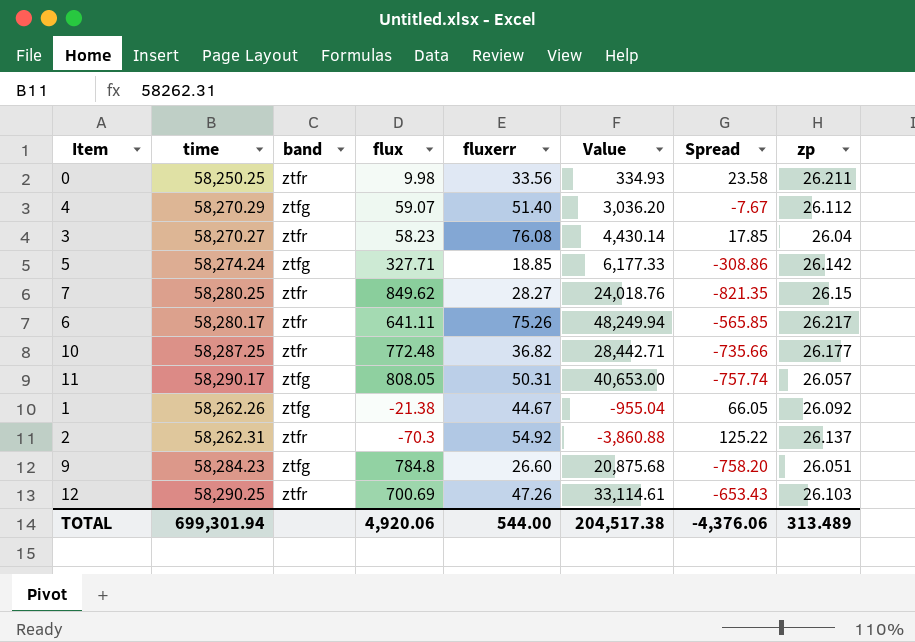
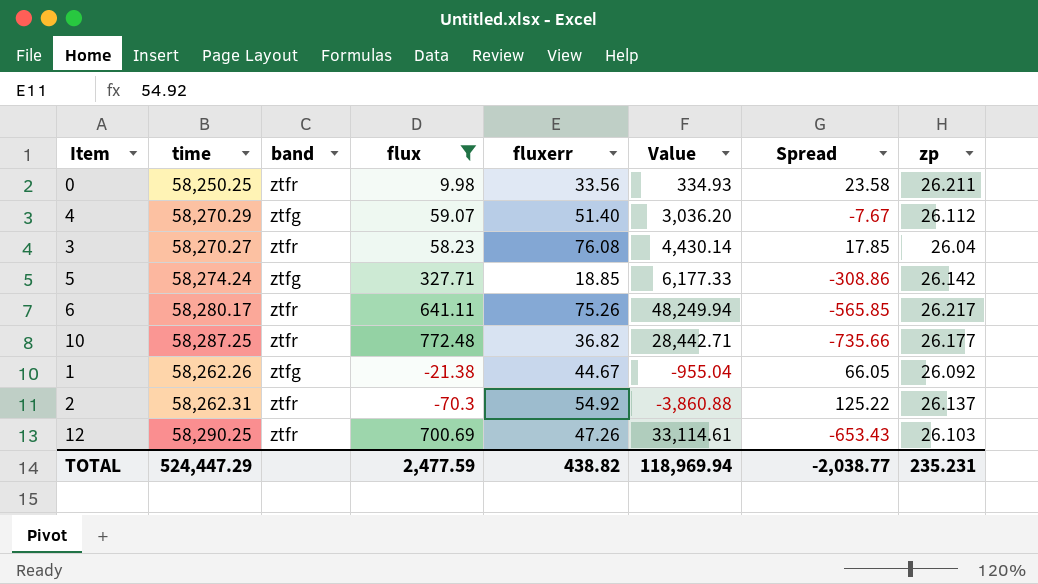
filter: none -> flux <= 772.48
TOTAL | time: 699,301.94 -> 524,447.29
TOTAL | flux: 4,920.06 -> 2,477.59
TOTAL | fluxerr: 544.00 -> 438.82
TOTAL | Value: 204,517.38 -> 118,969.94
TOTAL | Spread: -4,376.06 -> -2,038.77
TOTAL | zp: 313.489 -> 235.231

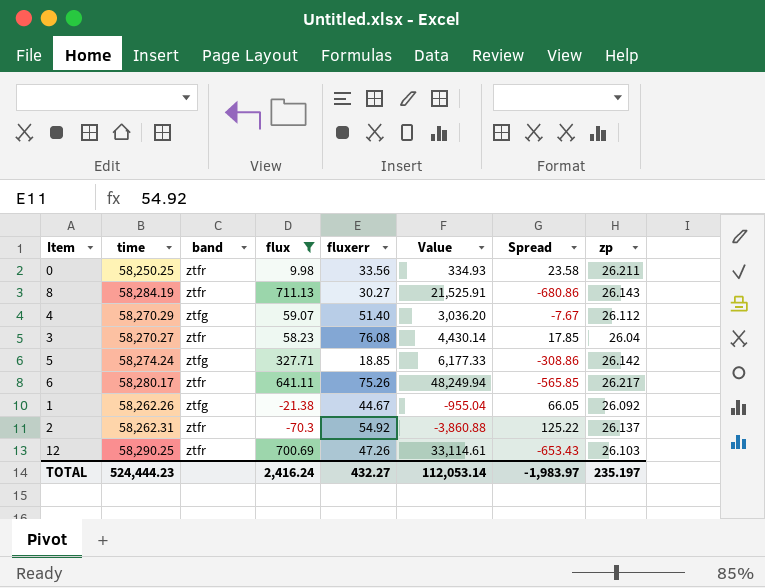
row 10: 58,287.25 | ztfr | 772.48 | 36.82 | 28,442.71 | -735.66 | 26.177 -> none
row 8: none -> 58,284.19 | ztfr | 711.13 | 30.27 | 21,525.91 | -680.86 | 26.143
TOTAL | time: 524,447.29 -> 524,444.23
TOTAL | flux: 2,477.59 -> 2,416.24
TOTAL | fluxerr: 438.82 -> 432.27
TOTAL | Value: 118,969.94 -> 112,053.14
TOTAL | Spread: -2,038.77 -> -1,983.97
TOTAL | zp: 235.231 -> 235.197

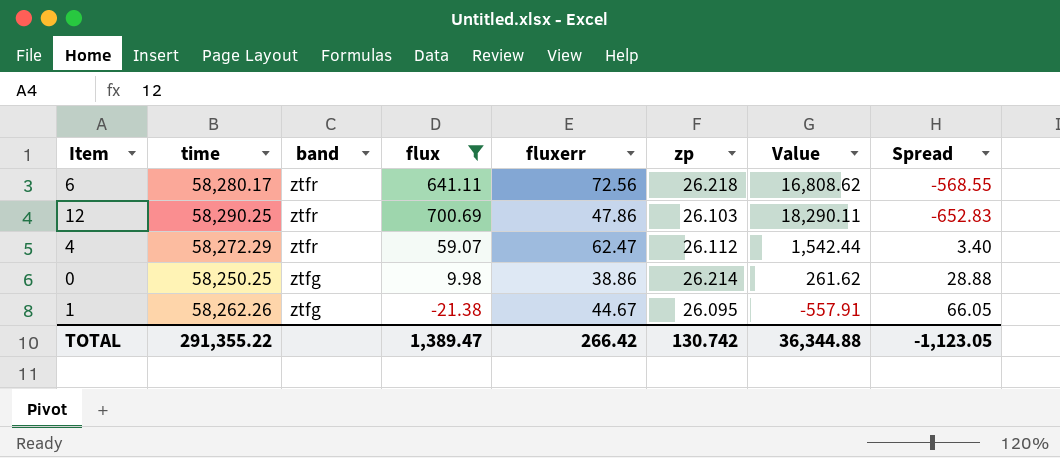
row order: none -> band descending
column zp | position: 8 -> 6
column Value | formula: [flux] * [fluxerr] -> [flux] * [zp]
row 8: 58,284.19 | ztfr | 711.13 | 30.27 | 21,525.91 | -680.86 | 26.143 -> none
row 3: 58,270.27 | ztfr | 58.23 | 76.08 | 4,430.14 | 17.85 | 26.04 -> none
row 5: 58,274.24 | ztfg | 327.71 | 18.85 | 6,177.33 | -308.86 | 26.142 -> none
row 2: 58,262.31 | ztfr | -70.3 | 54.92 | -3,860.88 | 125.22 | 26.137 -> none
6 | fluxerr: 75.26 -> 72.56
6 | zp: 26.217 -> 26.218
6 | Spread: -565.85 -> -568.55
12 | fluxerr: 47.26 -> 47.86
12 | Spread: -653.43 -> -652.83
4 | time: 58,270.29 -> 58,272.29
4 | band: ztfg -> ztfr
4 | fluxerr: 51.40 -> 62.47
4 | Spread: -7.67 -> 3.40
0 | band: ztfr -> ztfg
0 | fluxerr: 33.56 -> 38.86
0 | zp: 26.211 -> 26.214
0 | Spread: 23.58 -> 28.88
1 | zp: 26.092 -> 26.095
TOTAL | time: 524,444.23 -> 291,355.22
TOTAL | flux: 2,416.24 -> 1,389.47
TOTAL | fluxerr: 432.27 -> 266.42
TOTAL | zp: 235.197 -> 130.742
TOTAL | Value: 112,053.14 -> 36,344.88
TOTAL | Spread: -1,983.97 -> -1,123.05

